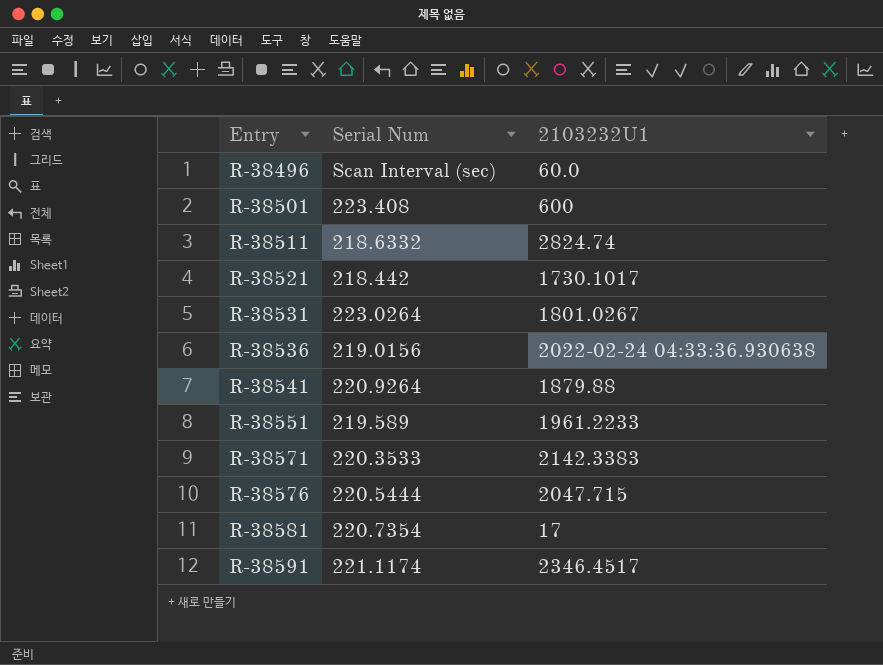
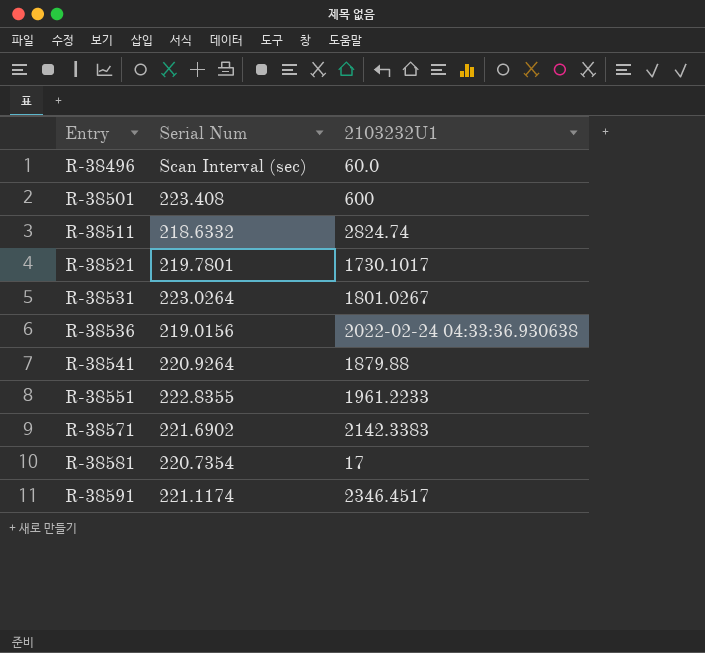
row R-38576: 220.5444 | 2047.715 -> none
R-38521 | Serial Num: 218.442 -> 219.7801
R-38551 | Serial Num: 219.589 -> 222.8355
R-38571 | Serial Num: 220.3533 -> 221.6902

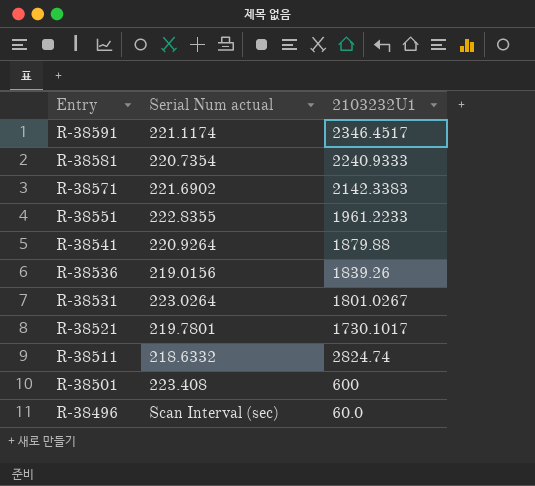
row order: Entry ascending -> Entry descending
column name: Serial Num -> Serial Num actual
R-38581 | 2103232U1: 17 -> 2240.9333
R-38536 | 2103232U1: 2022-02-24 04:33:36.930638 -> 1839.26

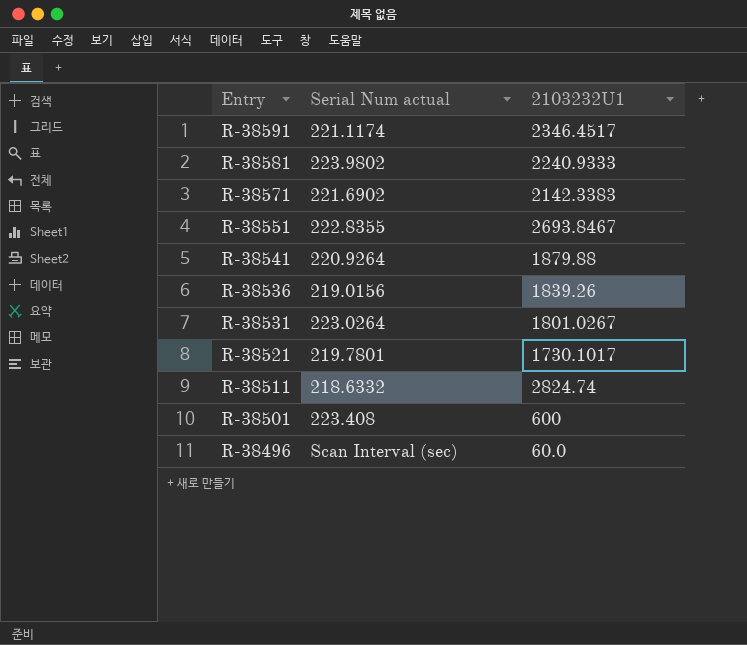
R-38581 | Serial Num actual: 220.7354 -> 223.9802
R-38551 | 2103232U1: 1961.2233 -> 2693.8467

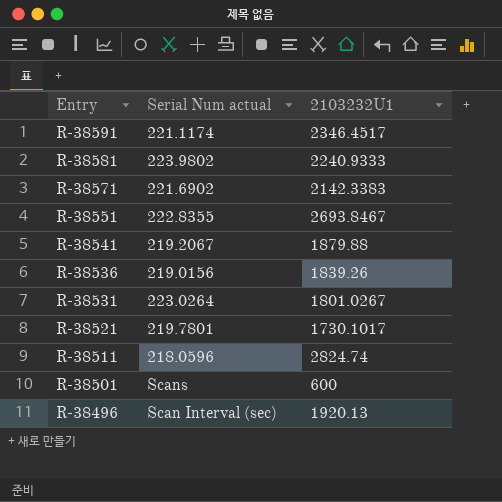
R-38541 | Serial Num actual: 220.9264 -> 219.2067
R-38511 | Serial Num actual: 218.6332 -> 218.0596
R-38501 | Serial Num actual: 223.408 -> Scans
R-38496 | 2103232U1: 60.0 -> 1920.13

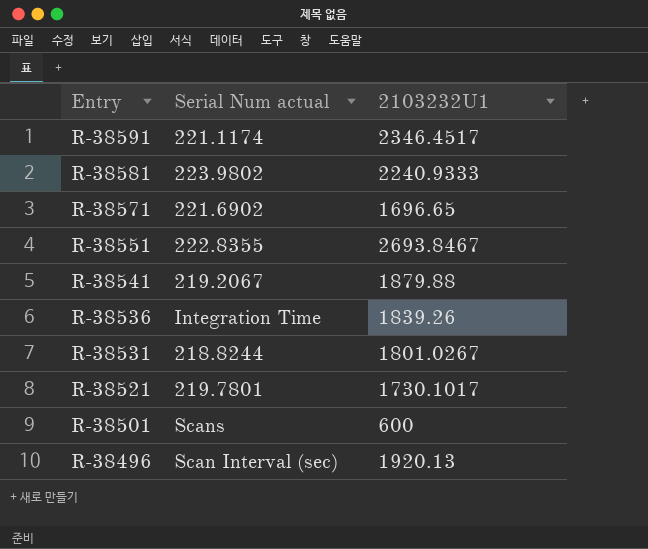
row R-38511: 218.0596 | 2824.74 -> none
R-38571 | 2103232U1: 2142.3383 -> 1696.65
R-38536 | Serial Num actual: 219.0156 -> Integration Time
R-38531 | Serial Num actual: 223.0264 -> 218.8244

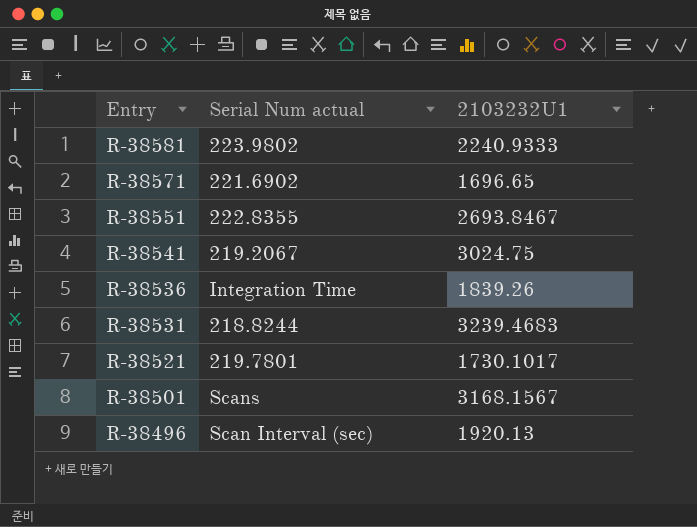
row R-38591: 221.1174 | 2346.4517 -> none
R-38541 | 2103232U1: 1879.88 -> 3024.75
R-38531 | 2103232U1: 1801.0267 -> 3239.4683
R-38501 | 2103232U1: 600 -> 3168.1567

